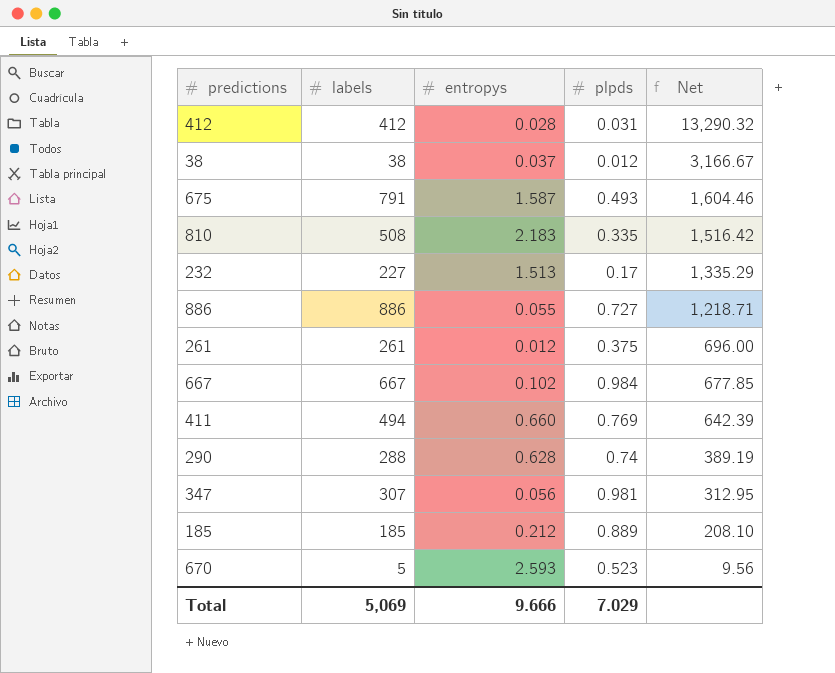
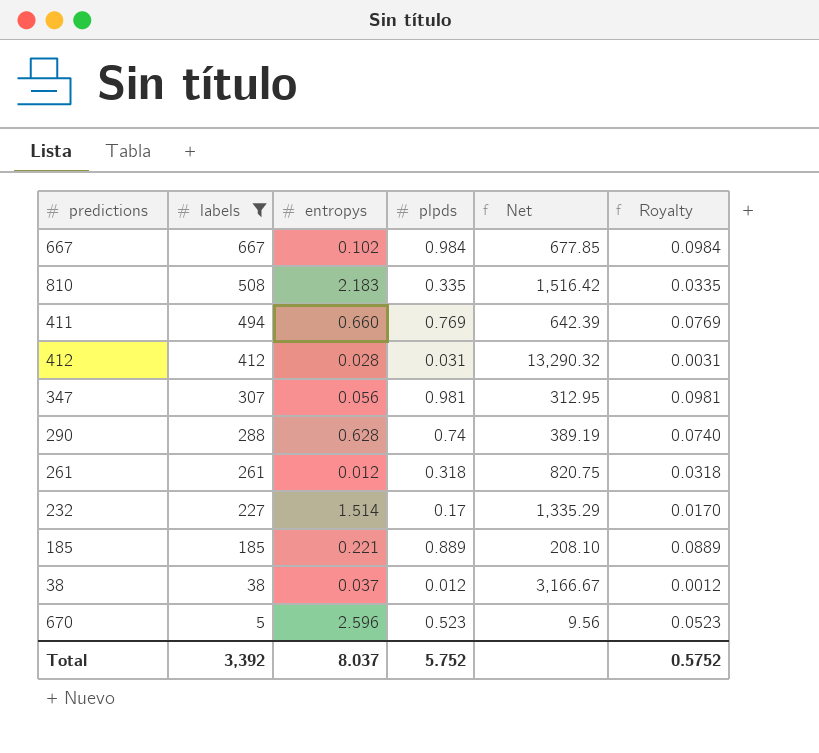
filter: none -> labels <= 667
row order: Net descending -> labels descending
column Royalty | formula: none -> [plpds] * 0.1
261 | plpds: 0.375 -> 0.318
261 | Net: 696.00 -> 820.75
232 | entropys: 1.513 -> 1.514
185 | entropys: 0.212 -> 0.221
670 | entropys: 2.593 -> 2.596
Total | labels: 5,069 -> 3,392
Total | entropys: 9.666 -> 8.037
Total | plpds: 7.029 -> 5.752

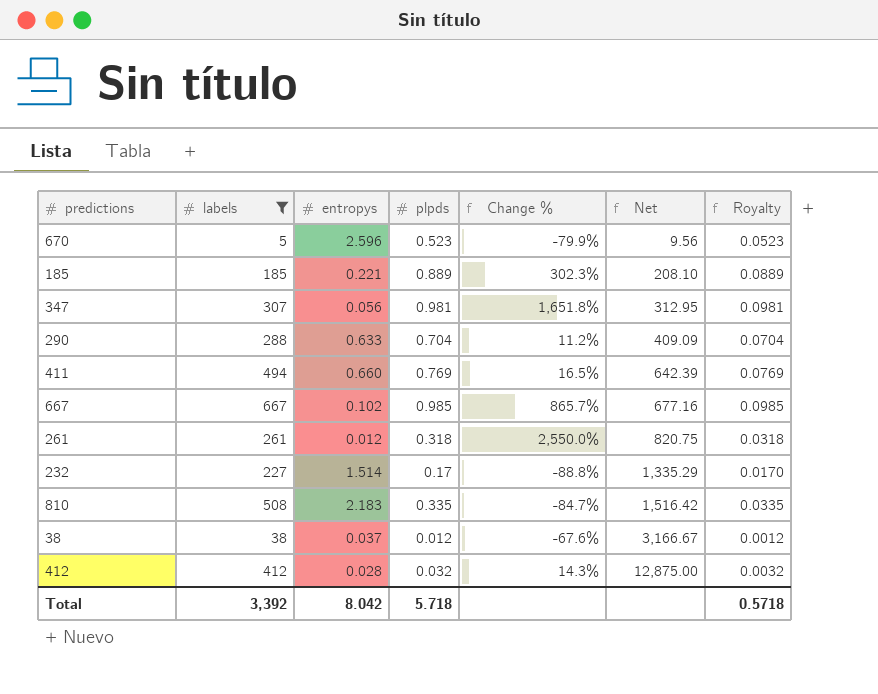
row order: labels descending -> Net ascending
column Change % | formula: none -> ([plpds] - [entropys]) / [entropys]
290 | entropys: 0.628 -> 0.633
290 | plpds: 0.74 -> 0.704
290 | Net: 389.19 -> 409.09
290 | Royalty: 0.0740 -> 0.0704
667 | plpds: 0.984 -> 0.985
667 | Net: 677.85 -> 677.16
667 | Royalty: 0.0984 -> 0.0985
412 | plpds: 0.031 -> 0.032
412 | Net: 13,290.32 -> 12,875.00
412 | Royalty: 0.0031 -> 0.0032
Total | entropys: 8.037 -> 8.042
Total | plpds: 5.752 -> 5.718
Total | Royalty: 0.5752 -> 0.5718

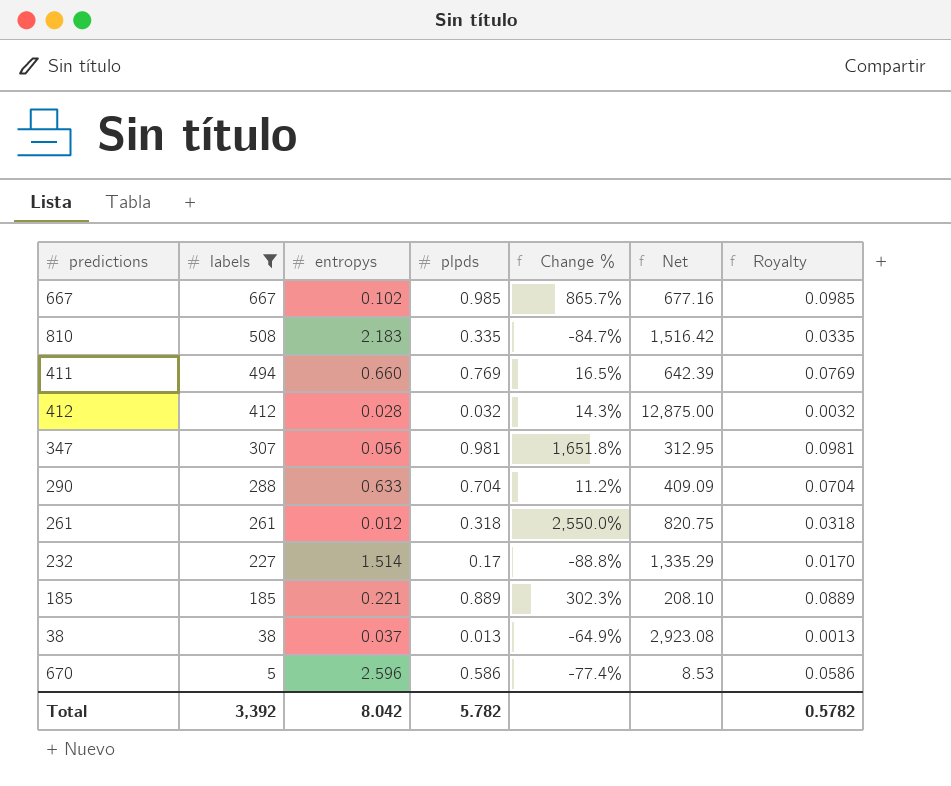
row order: Net ascending -> labels descending
38 | plpds: 0.012 -> 0.013
38 | Change %: -67.6% -> -64.9%
38 | Net: 3,166.67 -> 2,923.08
38 | Royalty: 0.0012 -> 0.0013
670 | plpds: 0.523 -> 0.586
670 | Change %: -79.9% -> -77.4%
670 | Net: 9.56 -> 8.53
670 | Royalty: 0.0523 -> 0.0586
Total | plpds: 5.718 -> 5.782
Total | Royalty: 0.5718 -> 0.5782

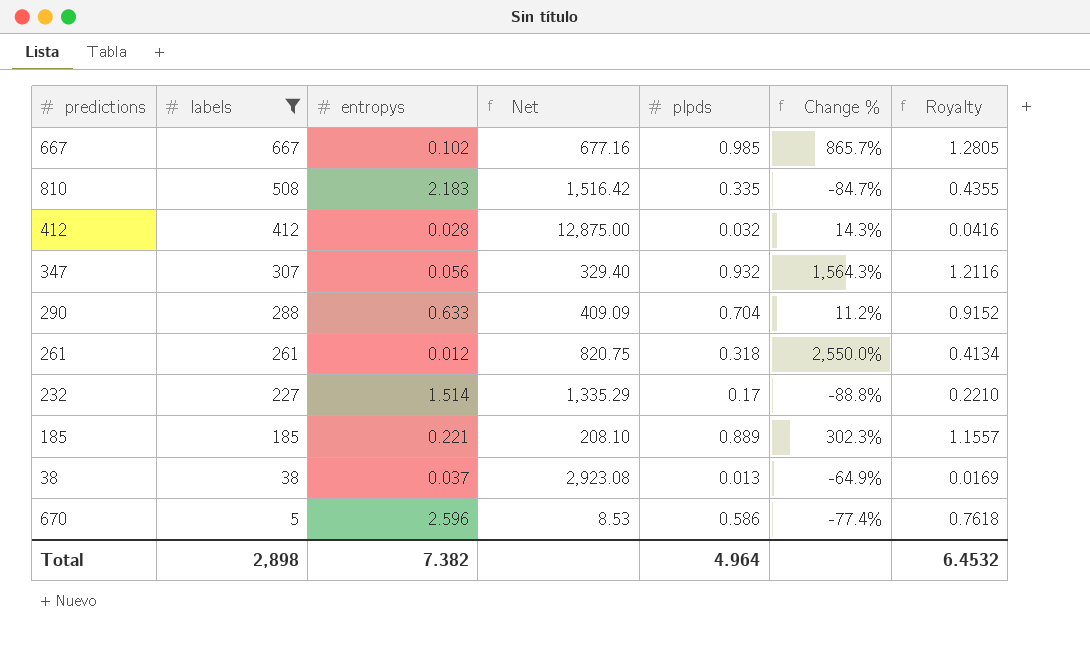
column Net | position: 6 -> 4
column Royalty | formula: [plpds] * 0.1 -> [plpds] * 1.3
row 411: 494 | 0.660 | 0.769 | 16.5% | 642.39 | 0.0769 -> none
347 | Net: 312.95 -> 329.40
347 | plpds: 0.981 -> 0.932
347 | Change %: 1,651.8% -> 1,564.3%
Total | labels: 3,392 -> 2,898
Total | entropys: 8.042 -> 7.382
Total | plpds: 5.782 -> 4.964
Total | Royalty: 0.5782 -> 6.4532

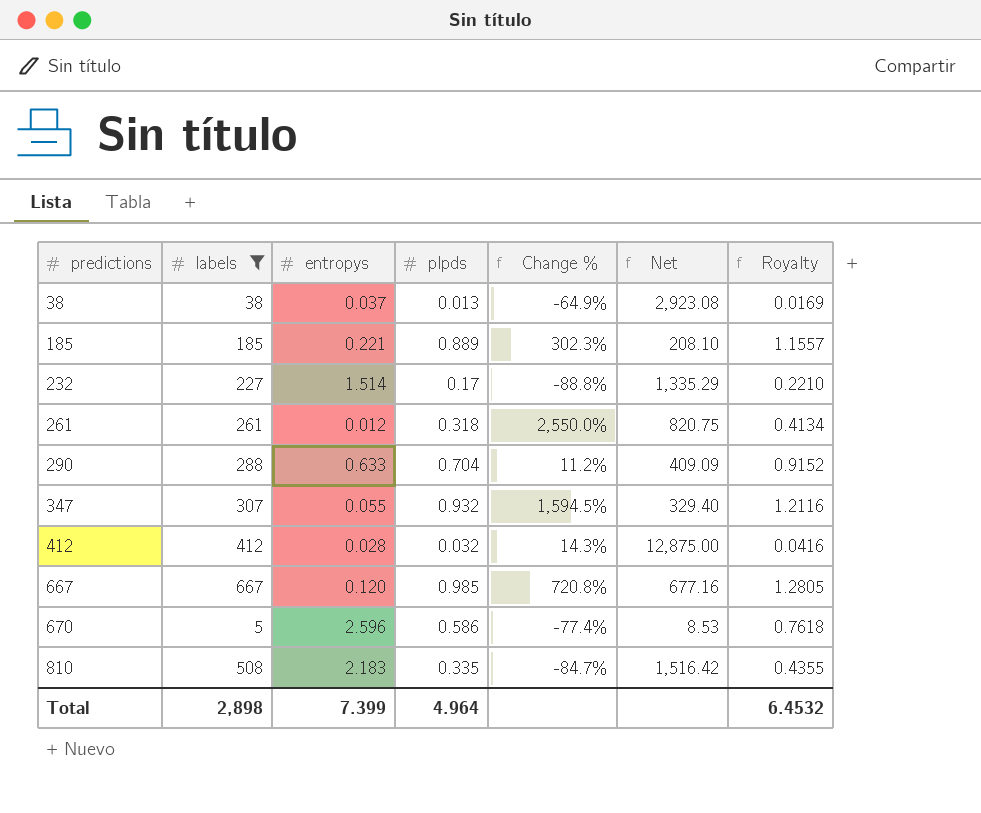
row order: labels descending -> predictions ascending
column Net | position: 4 -> 6
347 | entropys: 0.056 -> 0.055
347 | Change %: 1,564.3% -> 1,594.5%
667 | entropys: 0.102 -> 0.120
667 | Change %: 865.7% -> 720.8%
Total | entropys: 7.382 -> 7.399

